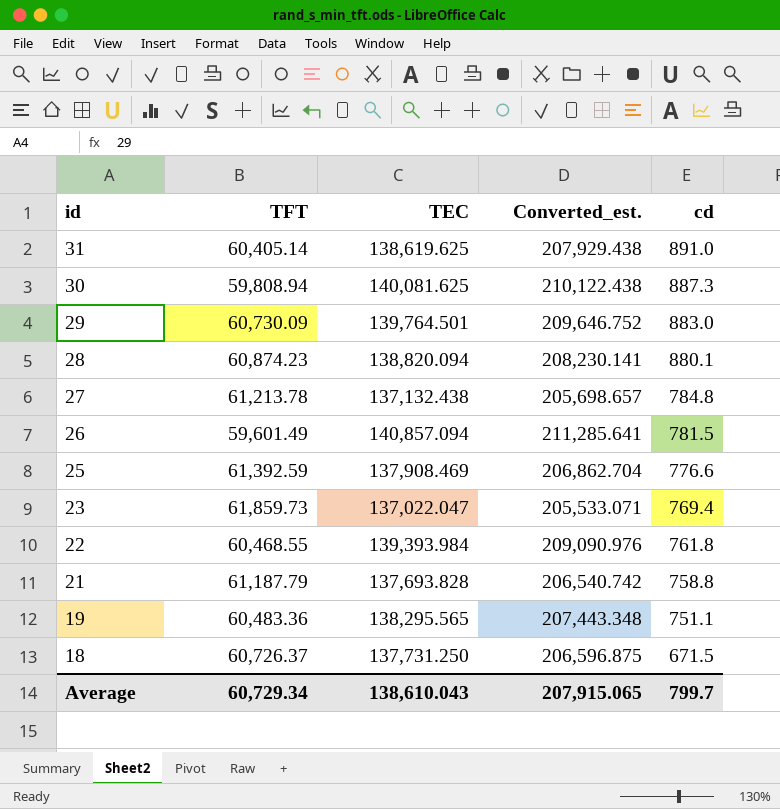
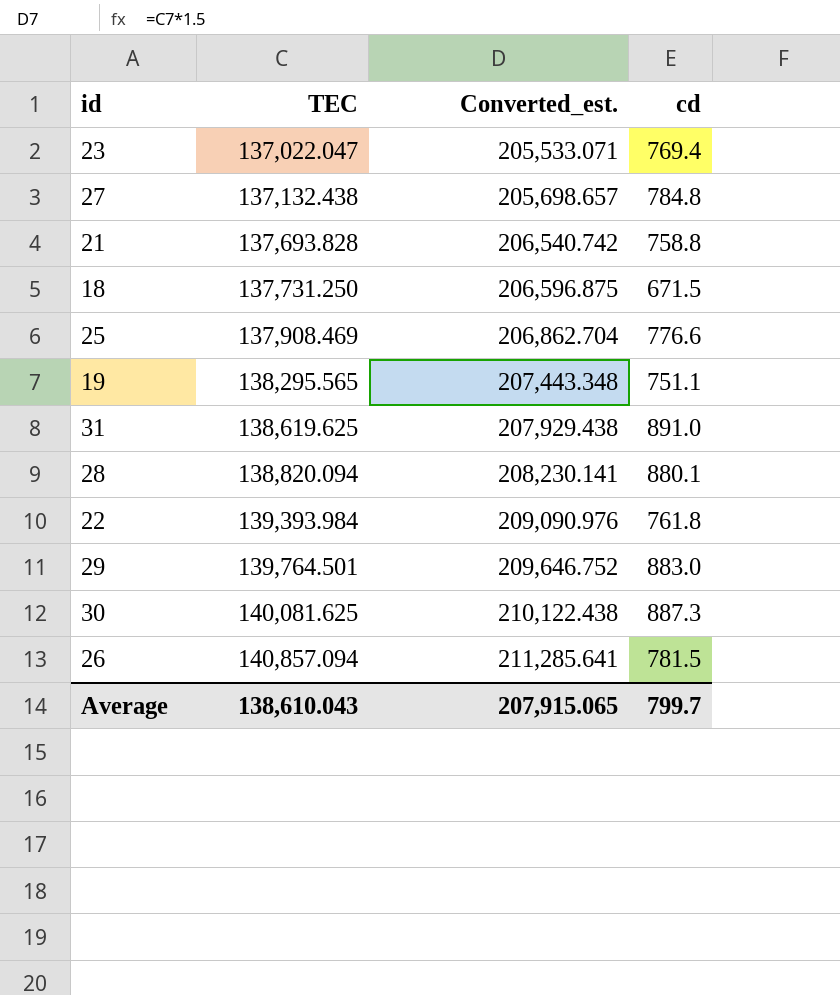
row order: id descending -> TEC ascending
column TFT | position: 2 -> none

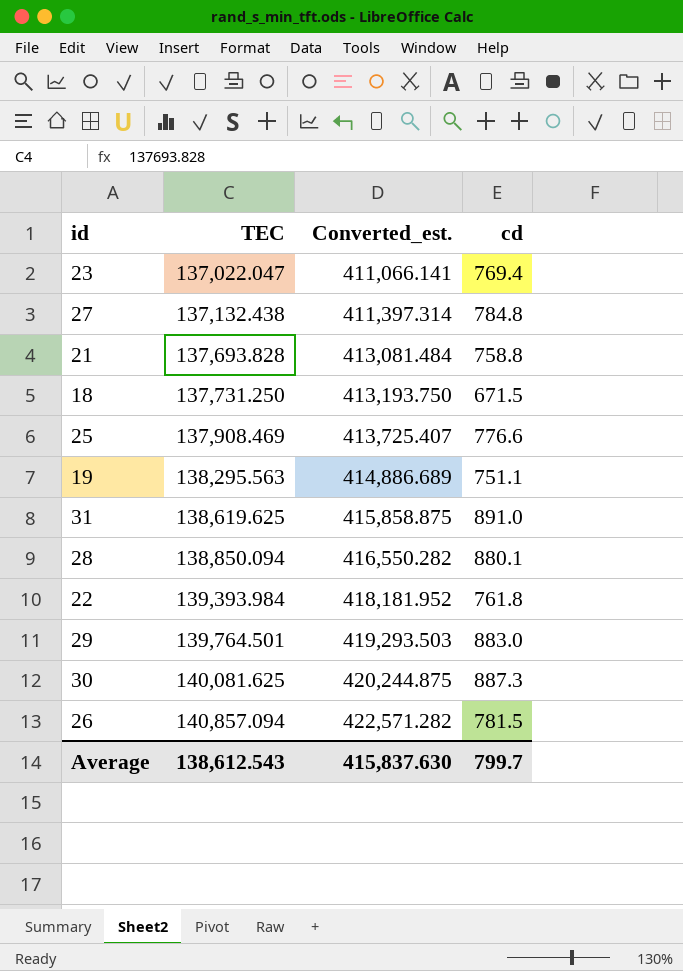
column Converted_est. | formula: [TEC] * 1.5 -> [TEC] * 3
19 | TEC: 138,295.565 -> 138,295.563
28 | TEC: 138,820.094 -> 138,850.094
Average | TEC: 138,610.043 -> 138,612.543
Average | Converted_est.: 207,915.065 -> 415,837.630

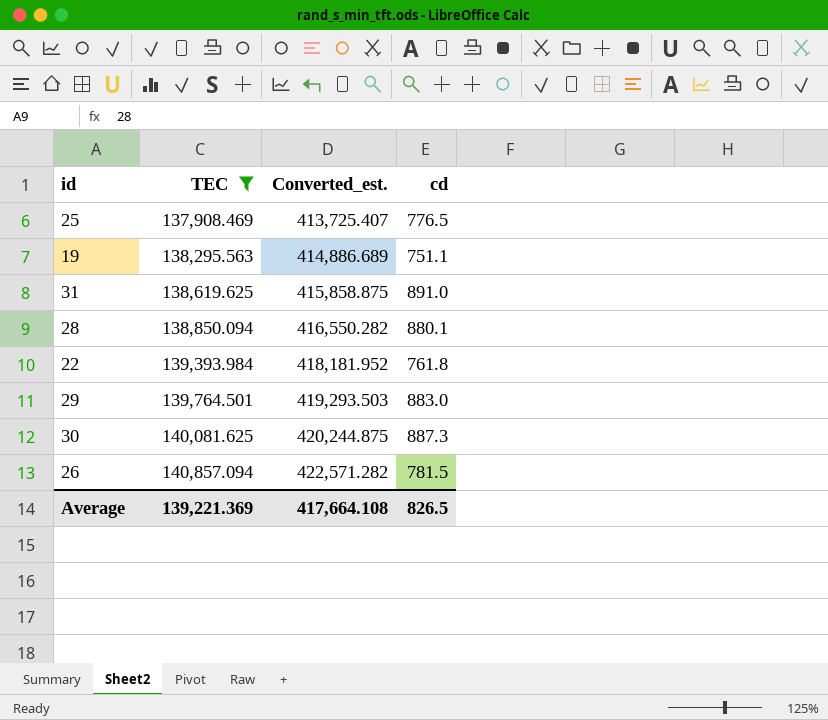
filter: none -> TEC >= 137,908.469
25 | cd: 776.6 -> 776.5
Average | TEC: 138,612.543 -> 139,221.369
Average | Converted_est.: 415,837.630 -> 417,664.108
Average | cd: 799.7 -> 826.5

